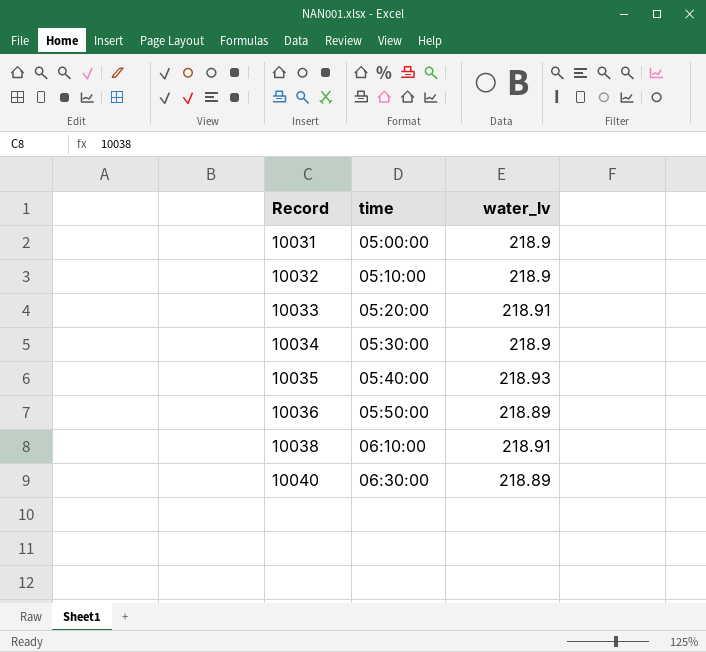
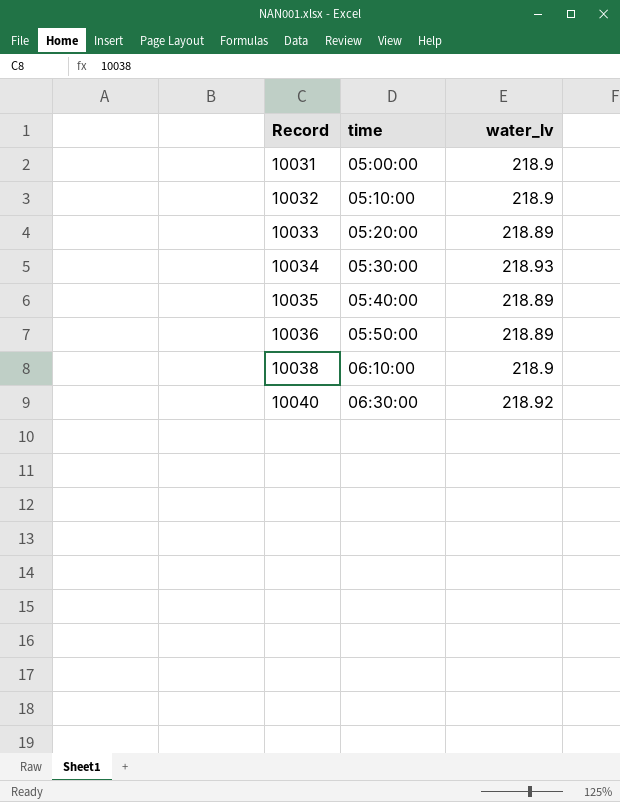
10033 | water_lv: 218.91 -> 218.89
10034 | water_lv: 218.9 -> 218.93
10035 | water_lv: 218.93 -> 218.89
10038 | water_lv: 218.91 -> 218.9
10040 | water_lv: 218.89 -> 218.92

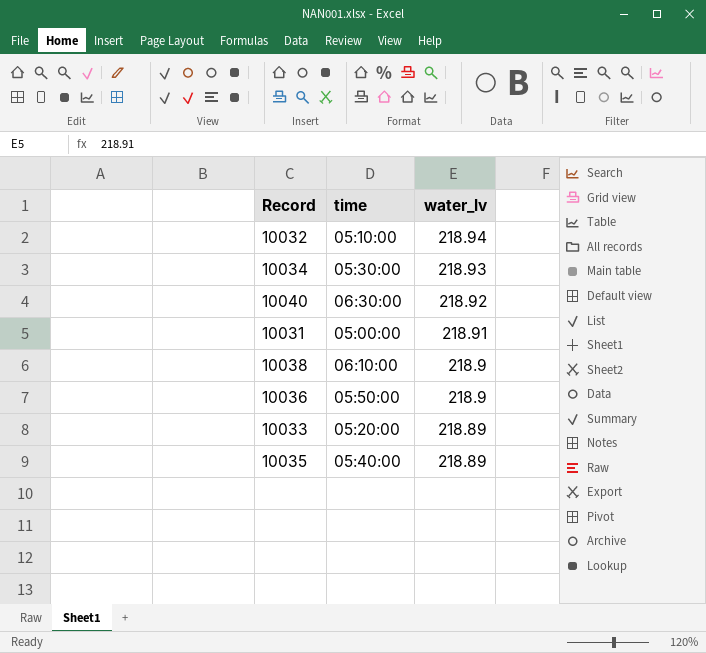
row order: Record ascending -> water_lv descending
10032 | water_lv: 218.9 -> 218.94
10031 | water_lv: 218.9 -> 218.91
10036 | water_lv: 218.89 -> 218.9

